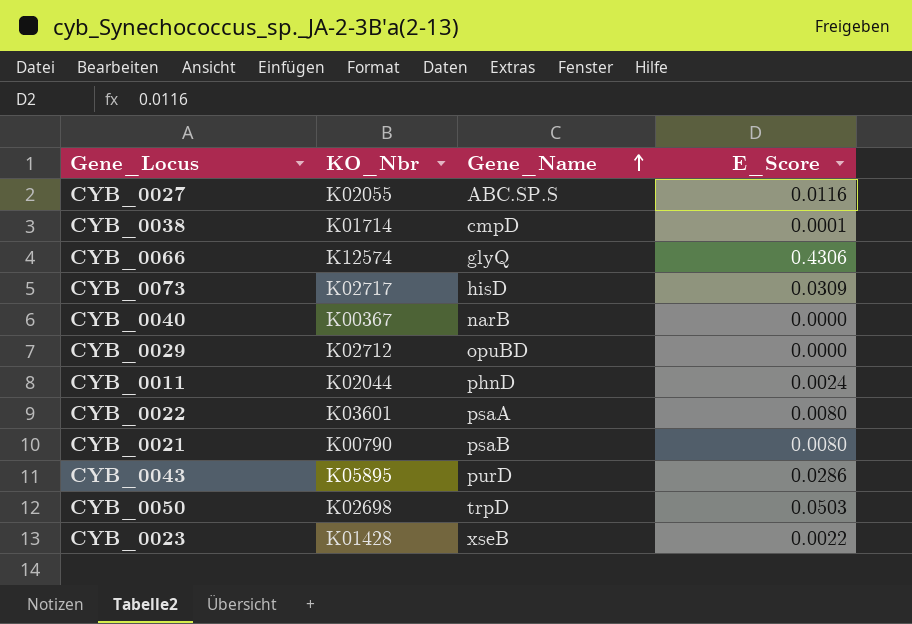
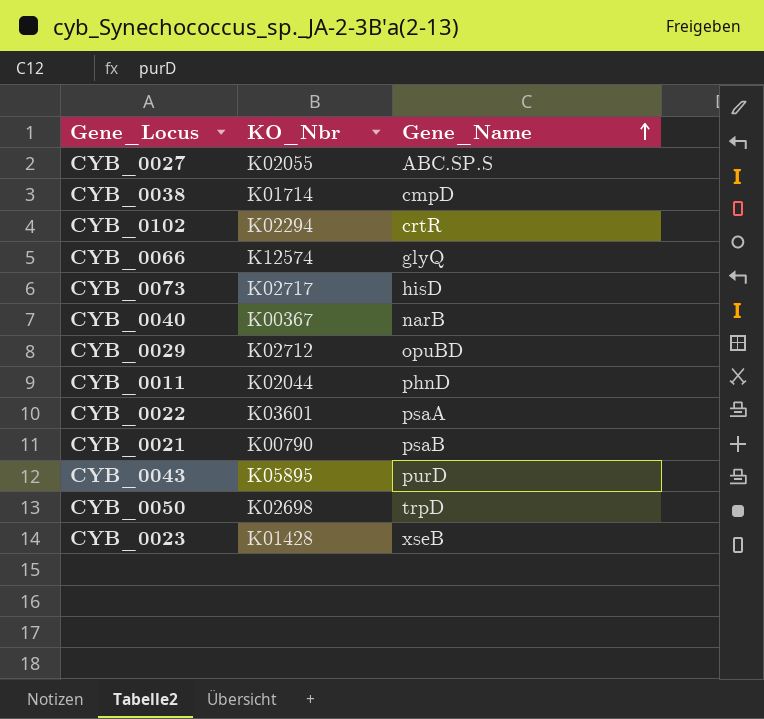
column E_Score | position: 4 -> none
row CYB_0102: none -> K02294 | crtR

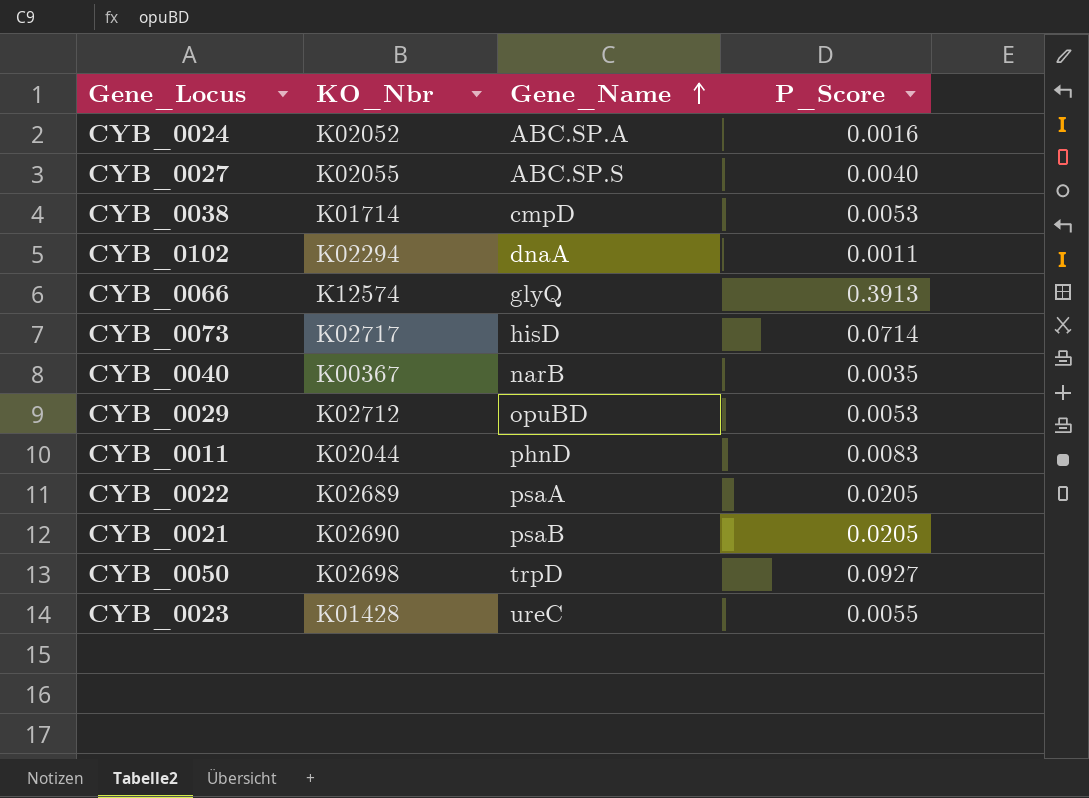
column P_Score | position: none -> 4
row CYB_0043: K05895 | purD -> none
row CYB_0024: none -> K02052 | ABC.SP.A | 0.0016
CYB_0102 | Gene_Name: crtR -> dnaA
CYB_0022 | KO_Nbr: K03601 -> K02689
CYB_0021 | KO_Nbr: K00790 -> K02690
CYB_0023 | Gene_Name: xseB -> ureC

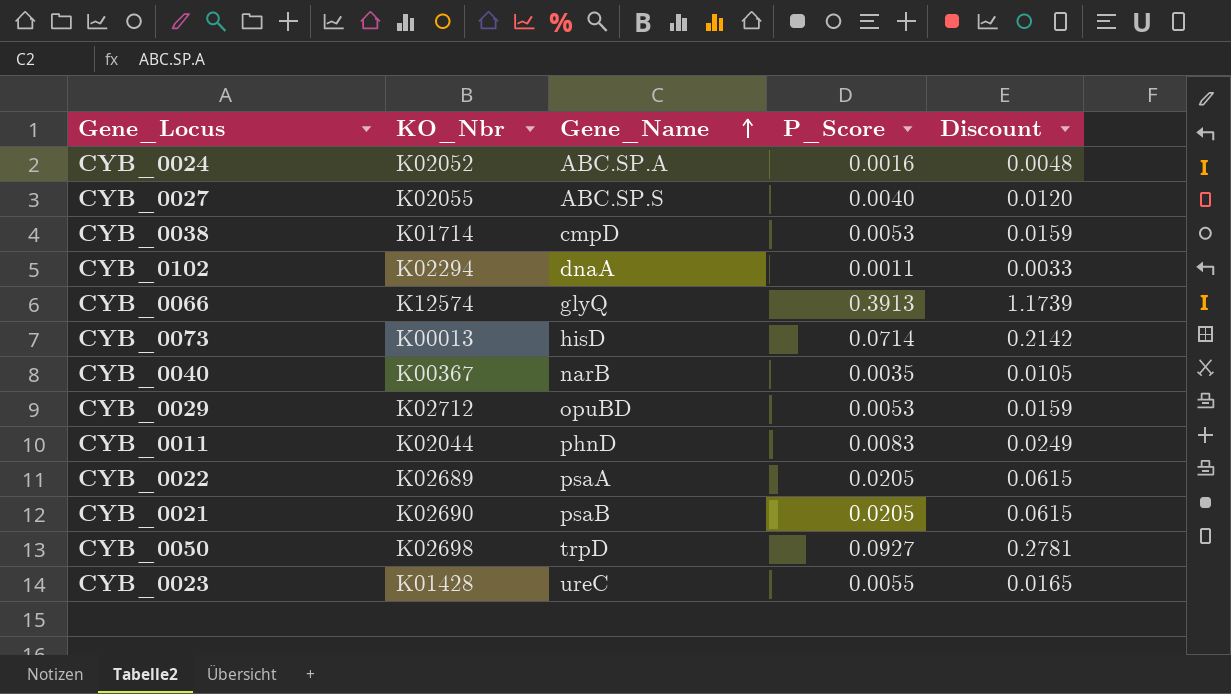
column Discount | formula: none -> [P_Score] * 3
CYB_0073 | KO_Nbr: K02717 -> K00013

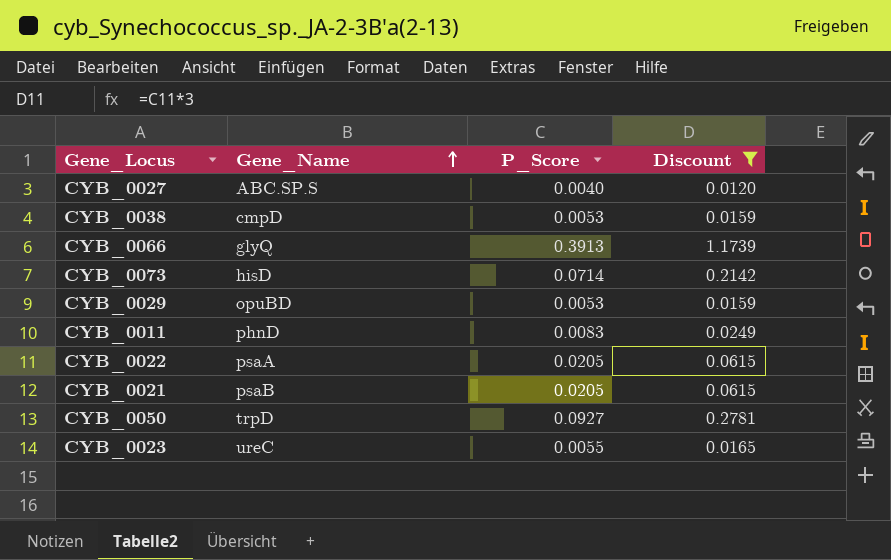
filter: none -> Discount >= 0.0120
column KO_Nbr | position: 2 -> none

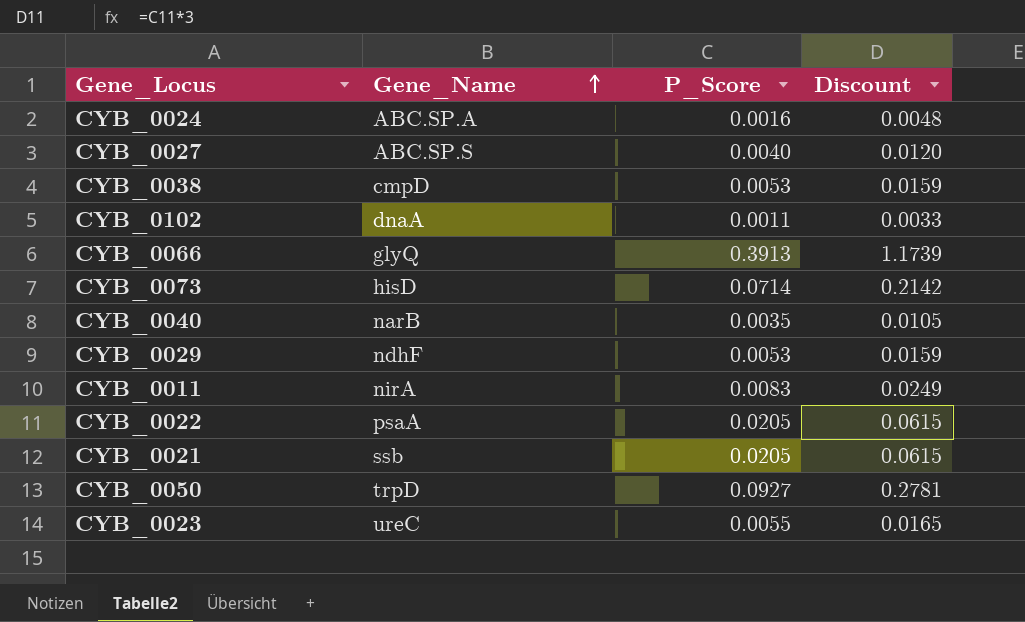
filter: Discount >= 0.0120 -> none
CYB_0029 | Gene_Name: opuBD -> ndhF
CYB_0011 | Gene_Name: phnD -> nirA
CYB_0021 | Gene_Name: psaB -> ssb

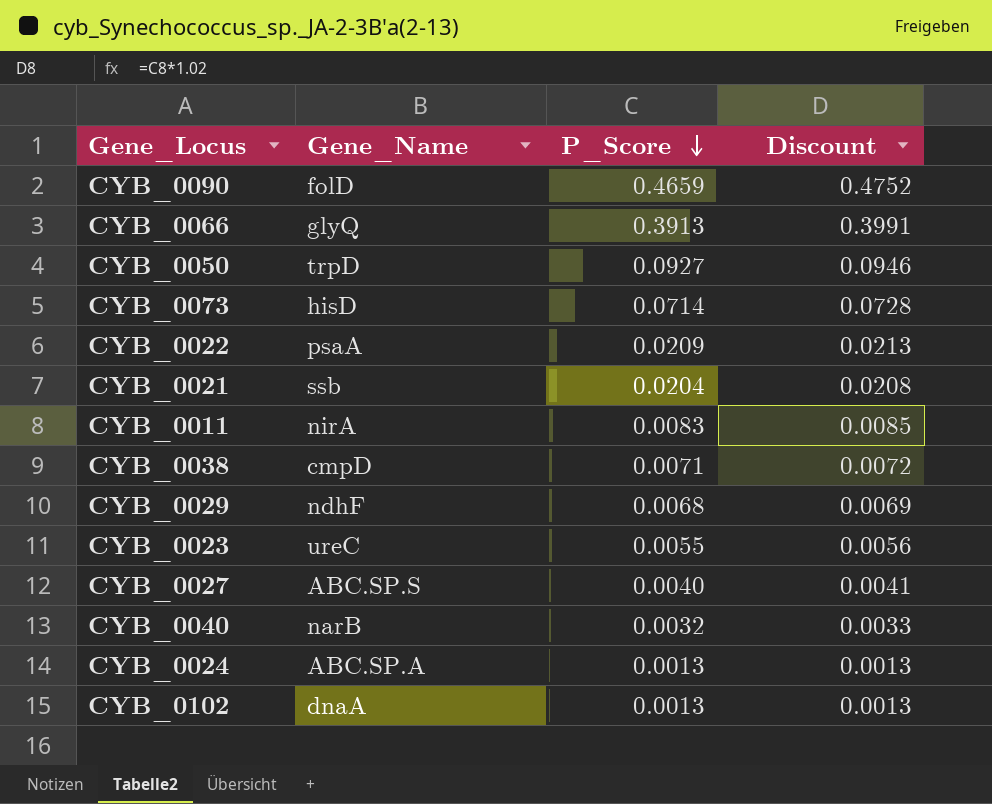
row order: Gene_Name ascending -> P_Score descending
column Discount | formula: [P_Score] * 3 -> [P_Score] * 1.02
row CYB_0090: none -> folD | 0.4659 | 0.4752
CYB_0022 | P_Score: 0.0205 -> 0.0209
CYB_0021 | P_Score: 0.0205 -> 0.0204
CYB_0038 | P_Score: 0.0053 -> 0.0071
CYB_0029 | P_Score: 0.0053 -> 0.0068
CYB_0040 | P_Score: 0.0035 -> 0.0032
CYB_0024 | P_Score: 0.0016 -> 0.0013
CYB_0102 | P_Score: 0.0011 -> 0.0013

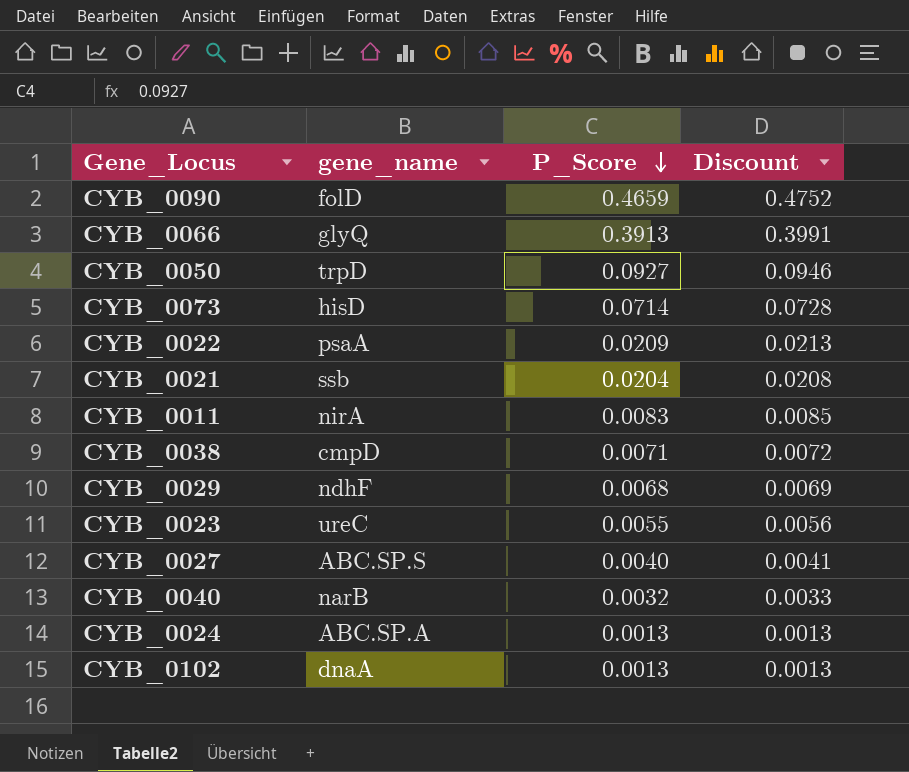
column name: Gene_Name -> gene_name

